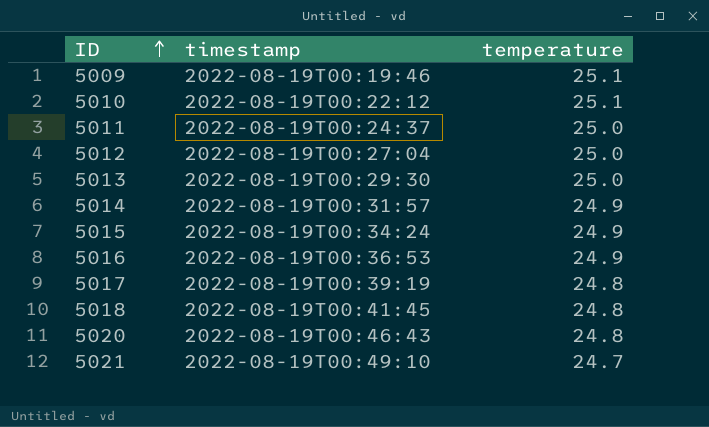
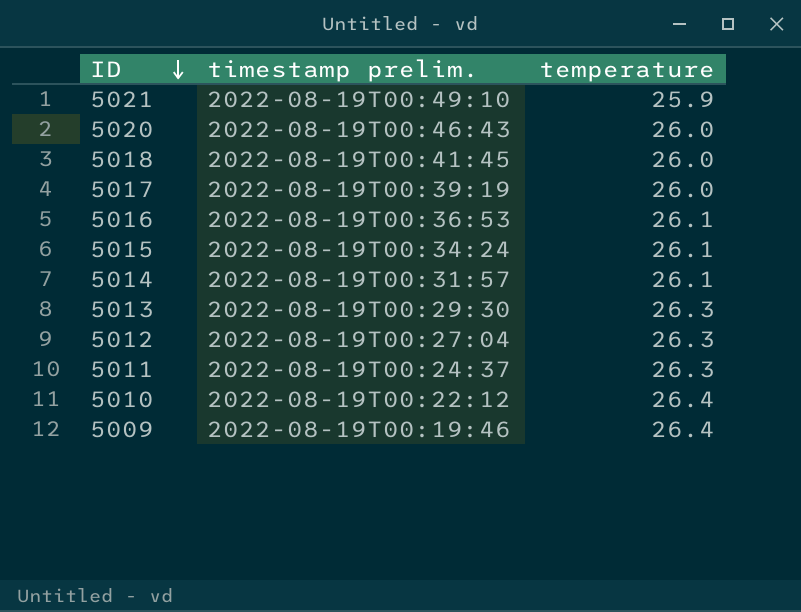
row order: ID ascending -> ID descending
column name: timestamp -> timestamp prelim.
5021 | temperature: 24.7 -> 25.9
5020 | temperature: 24.8 -> 26.0
5018 | temperature: 24.8 -> 26.0
5017 | temperature: 24.8 -> 26.0
5016 | temperature: 24.9 -> 26.1
5015 | temperature: 24.9 -> 26.1
5014 | temperature: 24.9 -> 26.1
5013 | temperature: 25.0 -> 26.3
5012 | temperature: 25.0 -> 26.3
5011 | temperature: 25.0 -> 26.3
5010 | temperature: 25.1 -> 26.4
5009 | temperature: 25.1 -> 26.4

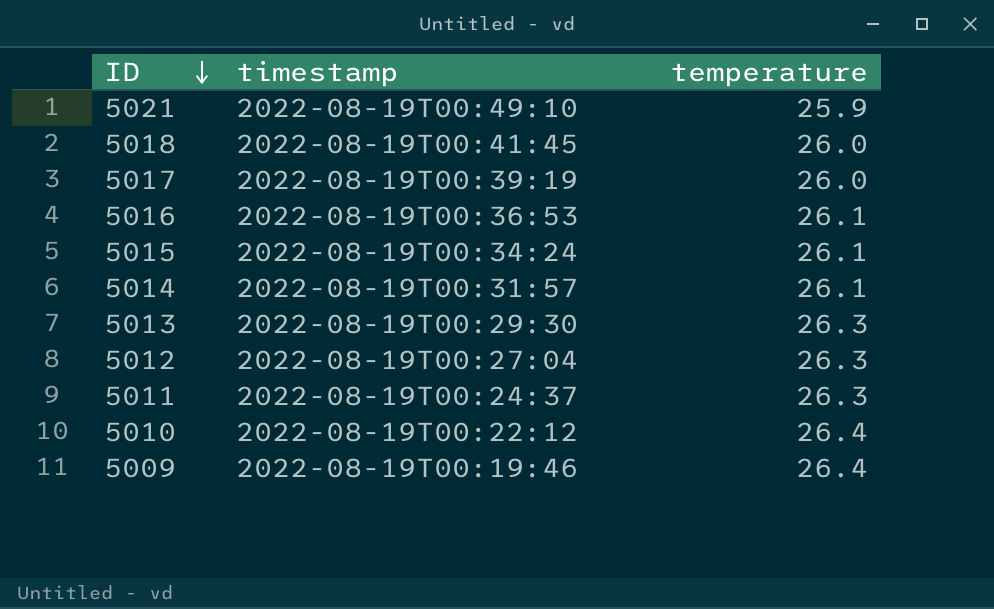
column name: timestamp prelim. -> timestamp
row 5020: 2022-08-19T00:46:43 | 26.0 -> none

